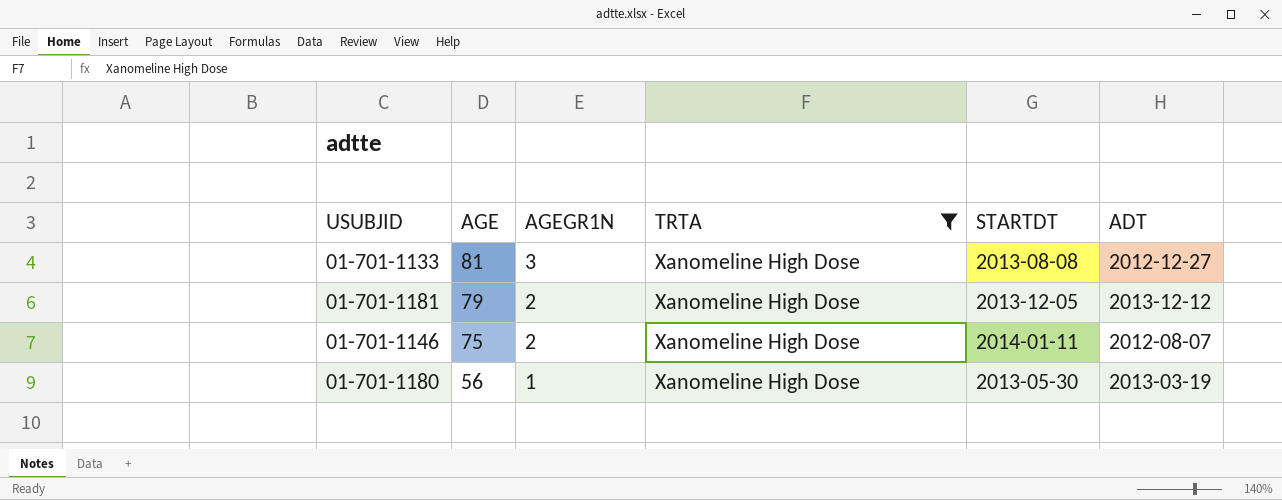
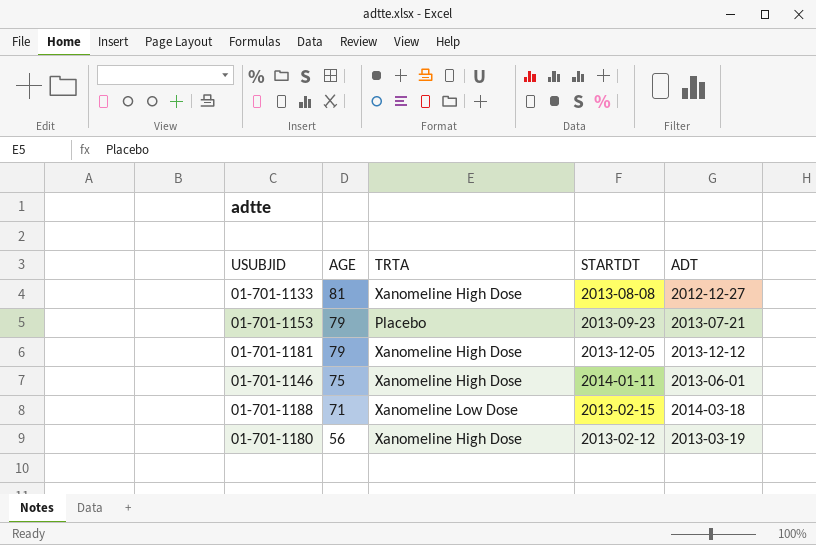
filter: TRTA = Xanomeline High Dose -> none
column AGEGR1N | position: 3 -> none
01-701-1146 | ADT: 2012-08-07 -> 2013-06-01
01-701-1180 | STARTDT: 2013-05-30 -> 2013-02-12

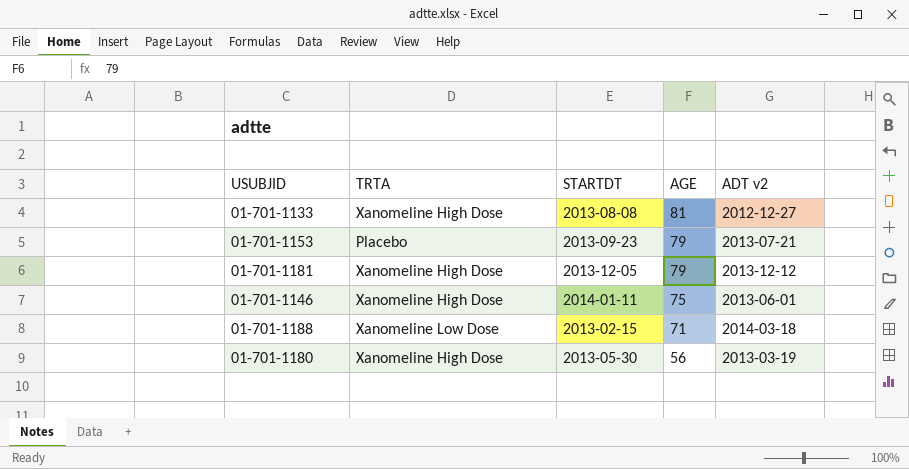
column AGE | position: 2 -> 4
column name: ADT -> ADT v2
01-701-1180 | STARTDT: 2013-02-12 -> 2013-05-30

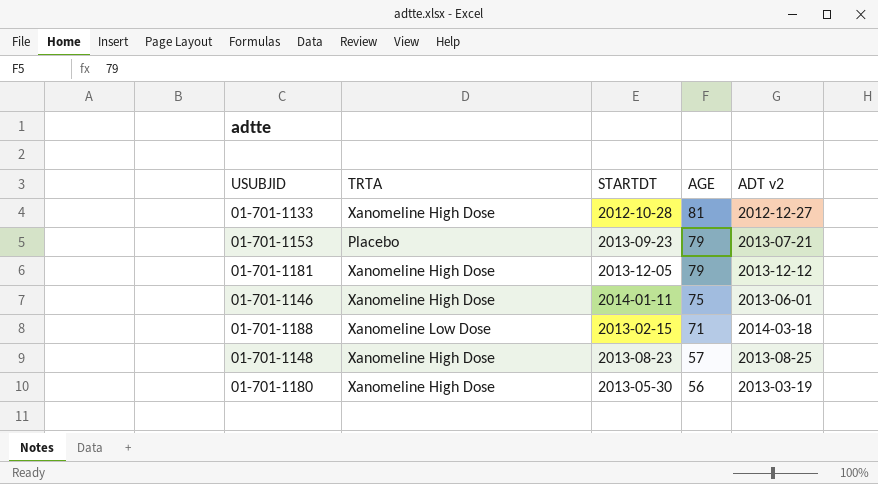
01-701-1133 | STARTDT: 2013-08-08 -> 2012-10-28
row 01-701-1148: none -> Xanomeline High Dose | 2013-08-23 | 57 | 2013-08-25

